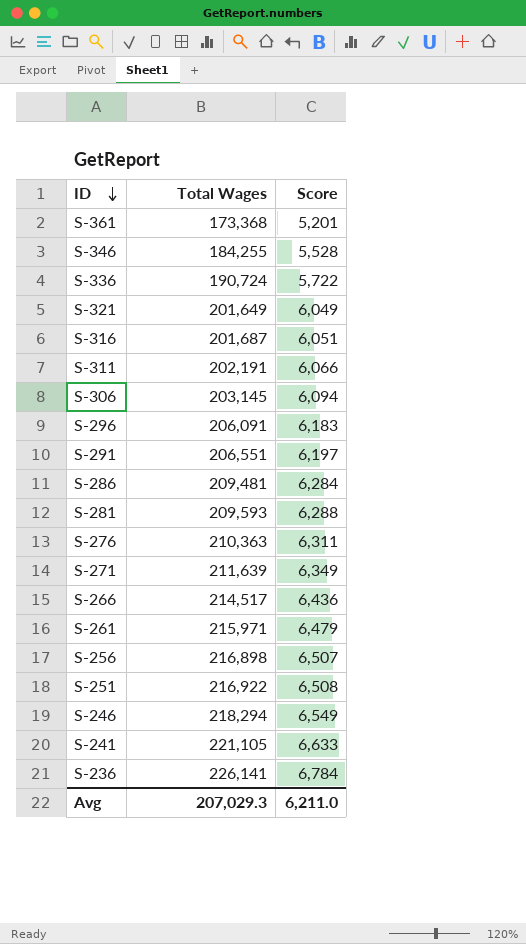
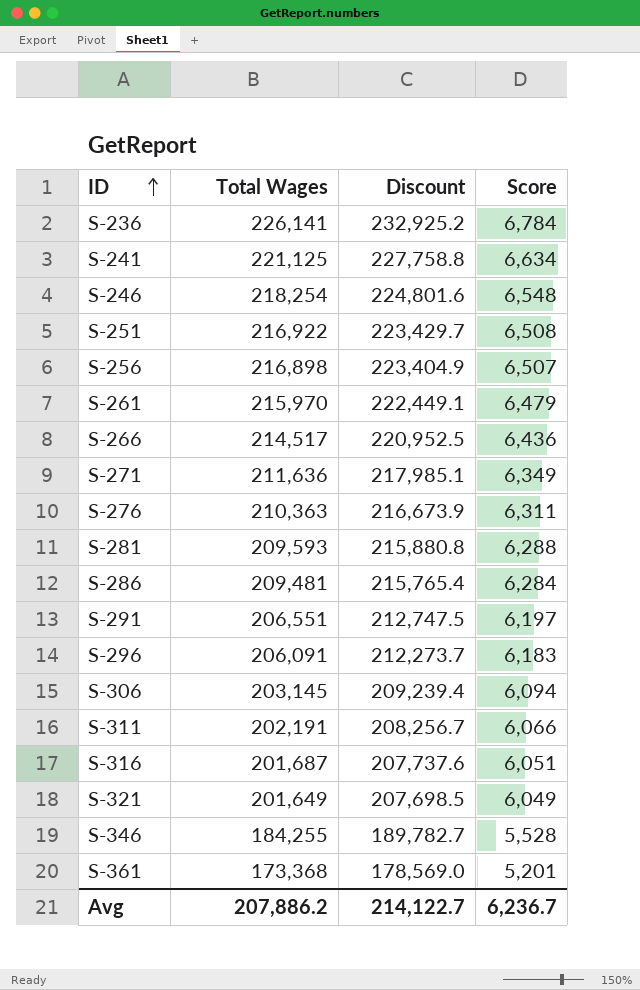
row order: ID descending -> ID ascending
column Discount | formula: none -> [Total Wages] * 1.03
row S-336: 190,724 | 5,722 -> none
S-241 | Total Wages: 221,105 -> 221,125
S-241 | Score: 6,633 -> 6,634
S-246 | Total Wages: 218,294 -> 218,254
S-246 | Score: 6,549 -> 6,548
S-261 | Total Wages: 215,971 -> 215,970
S-271 | Total Wages: 211,639 -> 211,636
Avg | Total Wages: 207,029.3 -> 207,886.2
Avg | Score: 6,211.0 -> 6,236.7

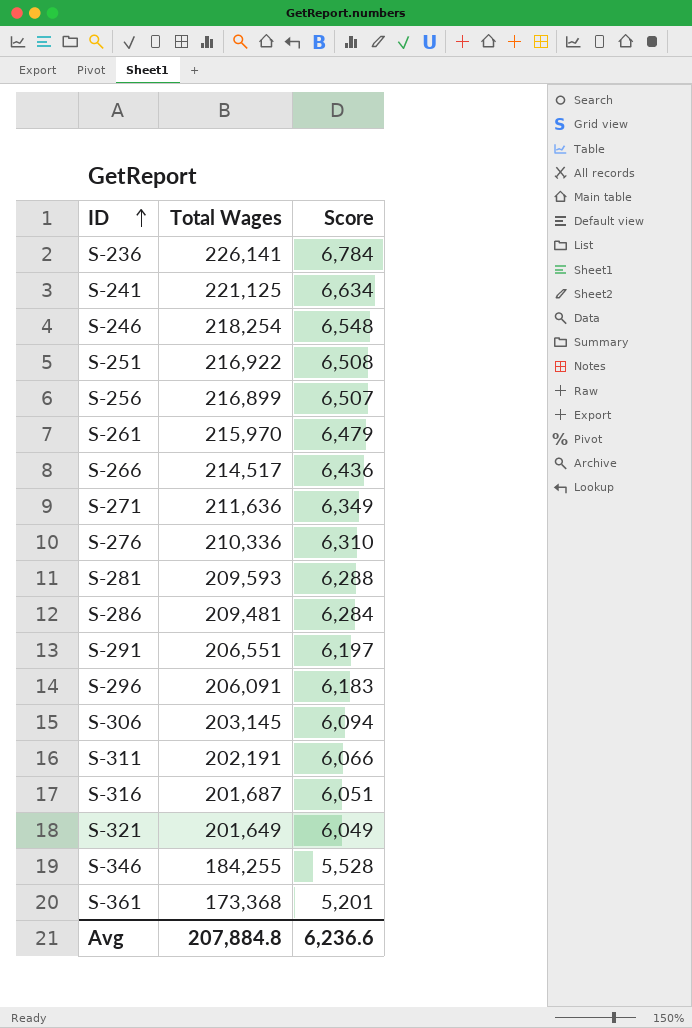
column Discount | formula: [Total Wages] * 1.03 -> none
S-256 | Total Wages: 216,898 -> 216,899
S-276 | Total Wages: 210,363 -> 210,336
S-276 | Score: 6,311 -> 6,310
Avg | Total Wages: 207,886.2 -> 207,884.8
Avg | Score: 6,236.7 -> 6,236.6

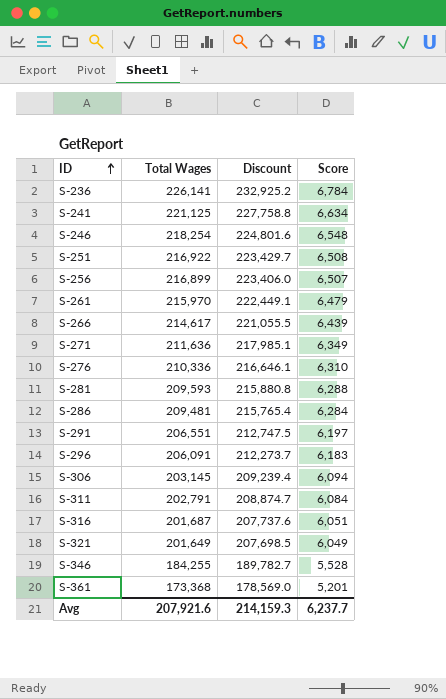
column Discount | formula: none -> [Total Wages] * 1.03
S-266 | Total Wages: 214,517 -> 214,617
S-266 | Score: 6,436 -> 6,439
S-311 | Total Wages: 202,191 -> 202,791
S-311 | Score: 6,066 -> 6,084
Avg | Total Wages: 207,884.8 -> 207,921.6
Avg | Score: 6,236.6 -> 6,237.7

